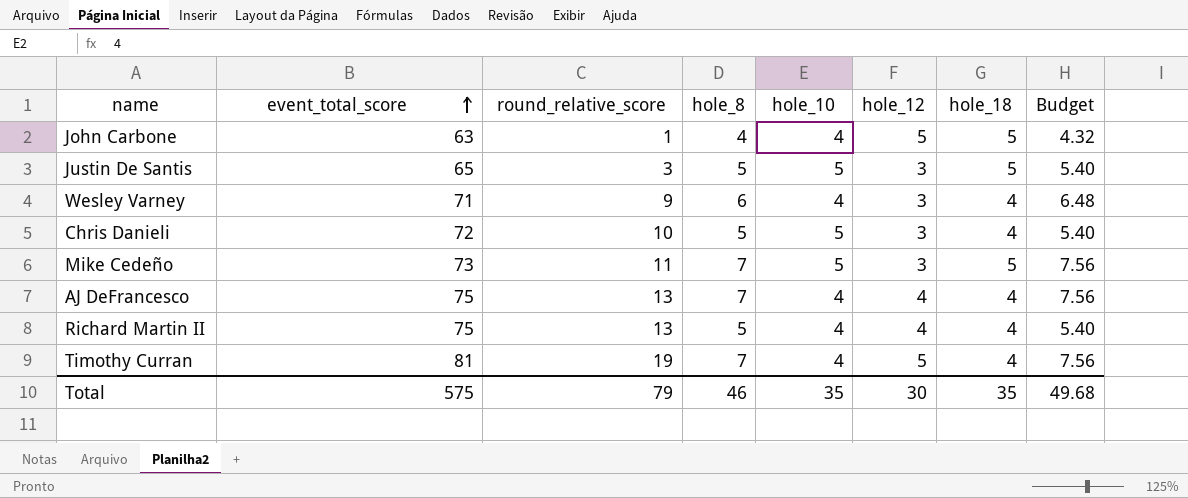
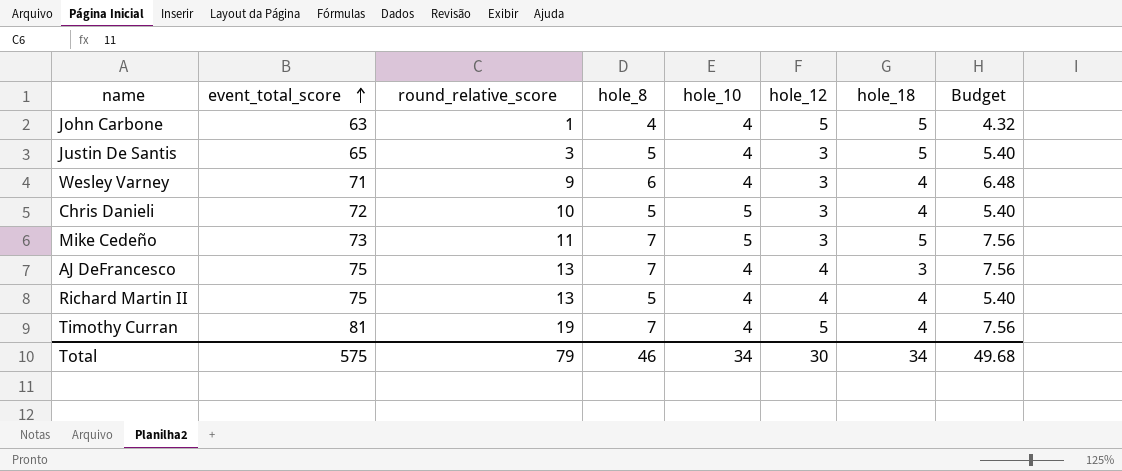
Justin De Santis | hole_10: 5 -> 4
AJ DeFrancesco | hole_18: 4 -> 3
Total | hole_10: 35 -> 34
Total | hole_18: 35 -> 34

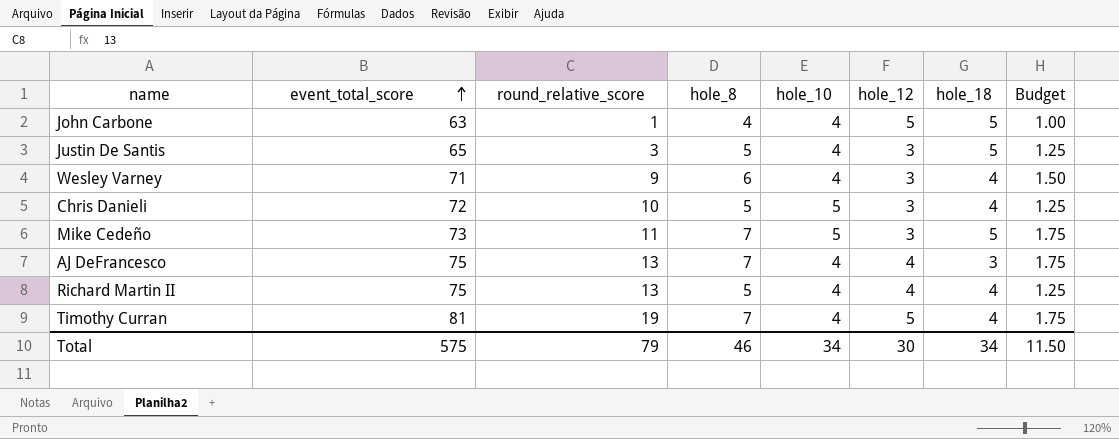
column Budget | formula: [hole_8] * 1.08 -> [hole_8] * 0.25
Total | Budget: 49.68 -> 11.50

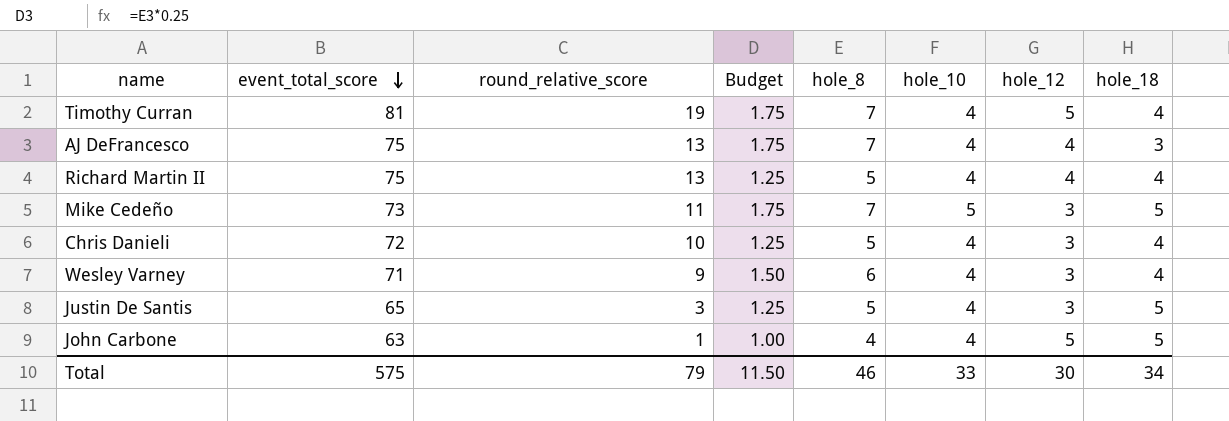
row order: event_total_score ascending -> event_total_score descending
column Budget | position: 8 -> 4
Chris Danieli | hole_10: 5 -> 4
Total | hole_10: 34 -> 33

